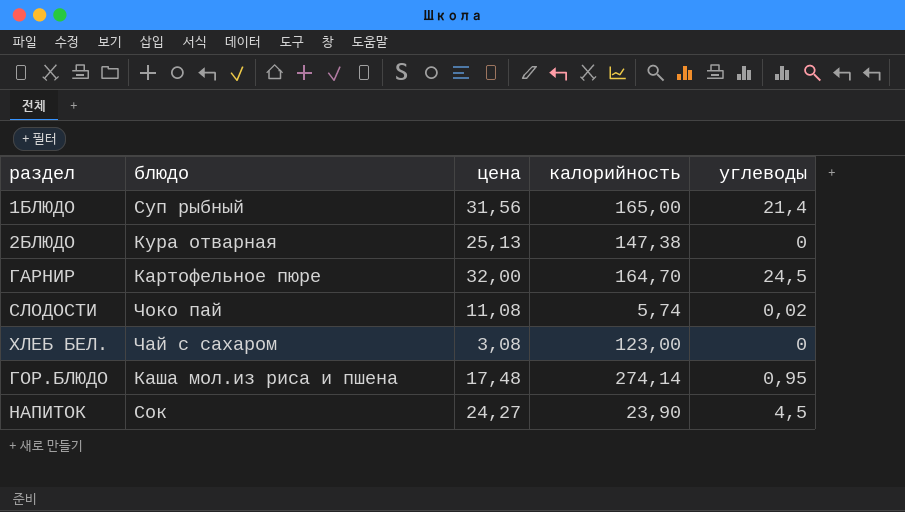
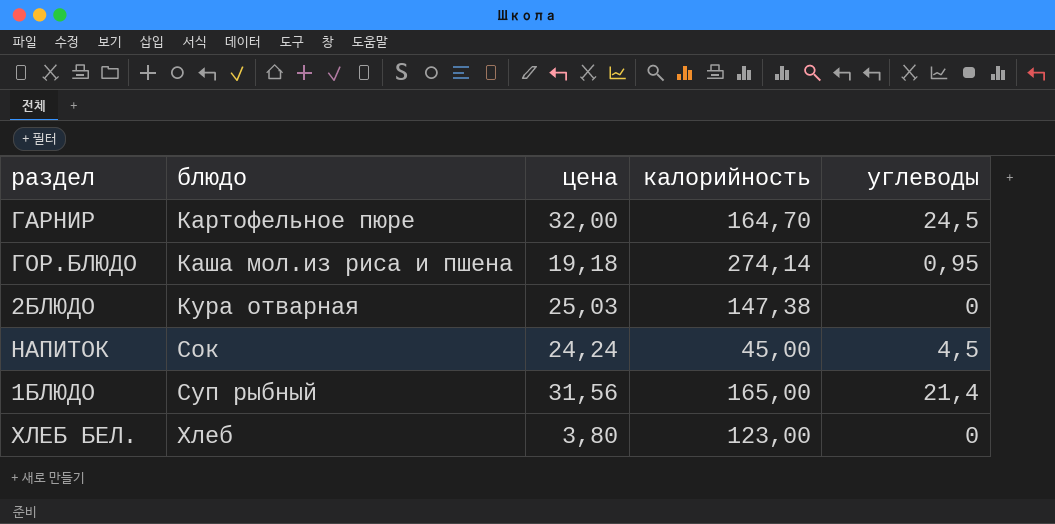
row order: none -> блюдо ascending
row СЛОДОСТИ: Чоко пай | 11,08 | 5,74 | 0,02 -> none
ГОР.БЛЮДО | цена: 17,48 -> 19,18
2БЛЮДО | цена: 25,13 -> 25,03
НАПИТОК | цена: 24,27 -> 24,24
НАПИТОК | калорийность: 23,90 -> 45,00
ХЛЕБ БЕЛ. | блюдо: Чай с сахаром -> Хлеб
ХЛЕБ БЕЛ. | цена: 3,08 -> 3,80

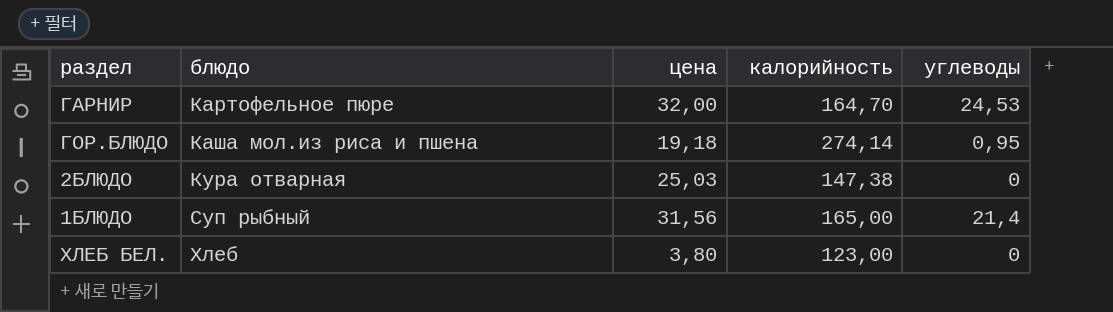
row НАПИТОК: Сок | 24,24 | 45,00 | 4,5 -> none
ГАРНИР | углеводы: 24,5 -> 24,53

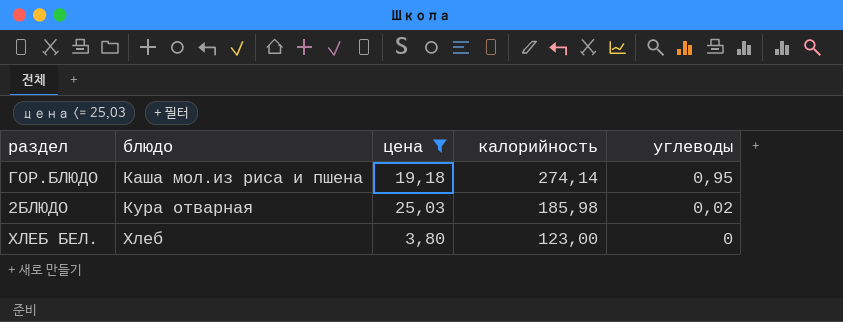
filter: none -> цена <= 25,03
2БЛЮДО | калорийность: 147,38 -> 185,98
2БЛЮДО | углеводы: 0 -> 0,02

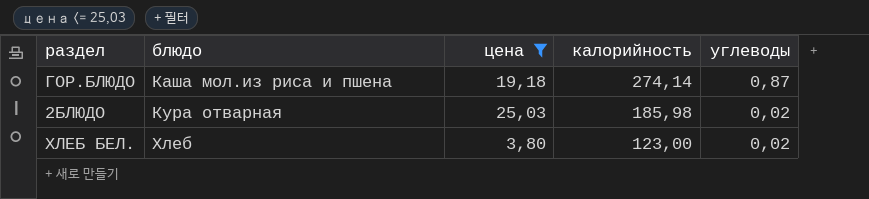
ГОР.БЛЮДО | углеводы: 0,95 -> 0,87
ХЛЕБ БЕЛ. | углеводы: 0 -> 0,02

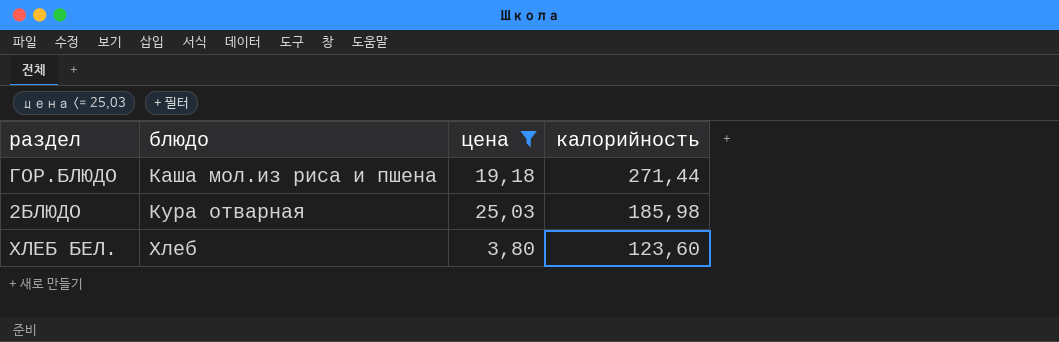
column углеводы | position: 5 -> none
ГОР.БЛЮДО | калорийность: 274,14 -> 271,44
ХЛЕБ БЕЛ. | калорийность: 123,00 -> 123,60

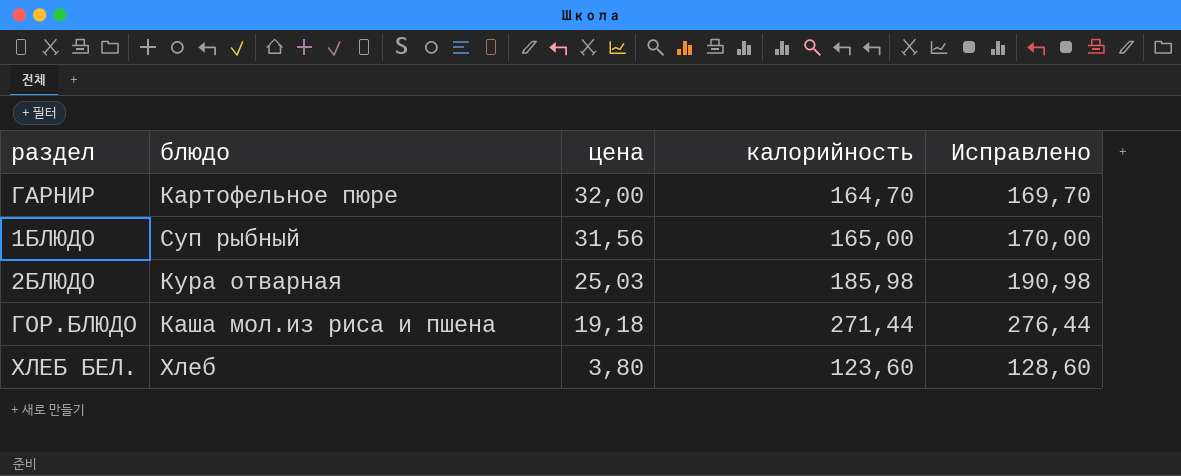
filter: цена <= 25,03 -> none
row order: блюдо ascending -> цена descending
column Исправлено | formula: none -> [калорийность] + 5

